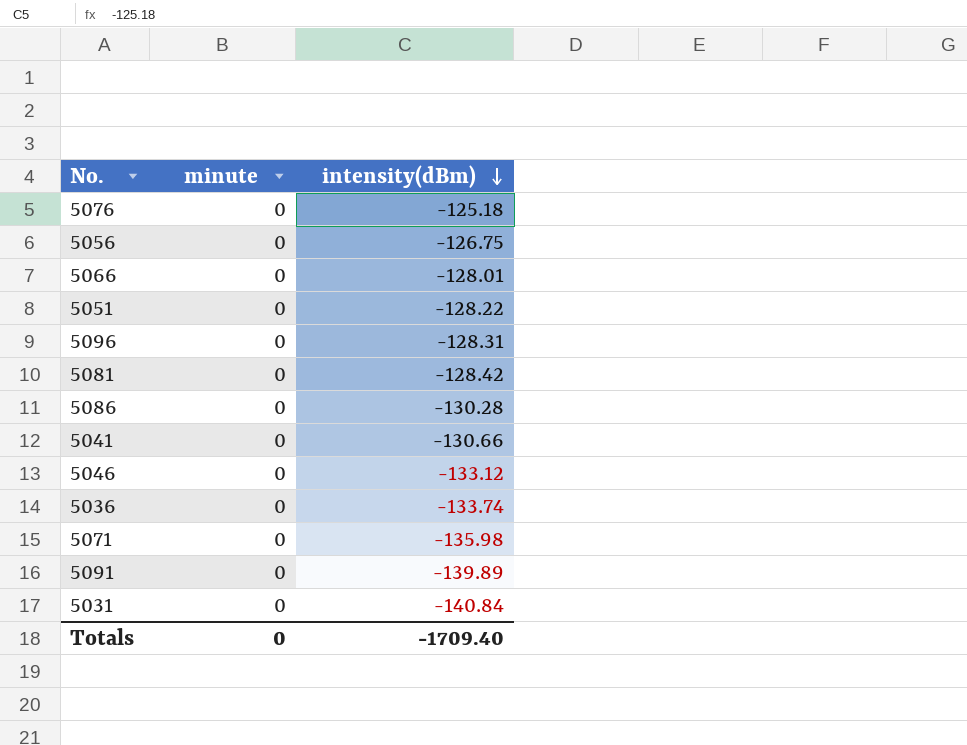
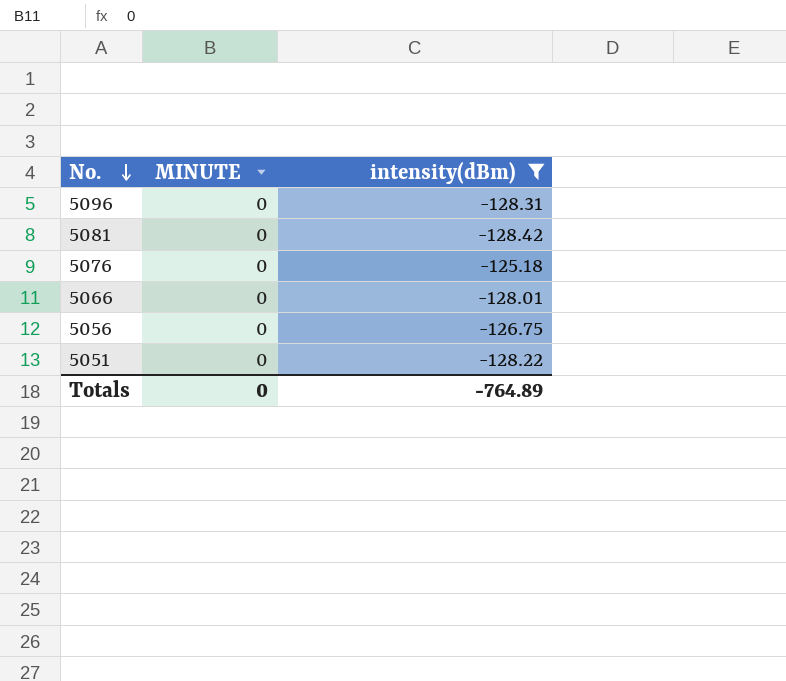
filter: none -> intensity(dBm) >= -128.42
row order: intensity(dBm) descending -> No. descending
column name: minute -> MINUTE
Totals | intensity(dBm): -1709.40 -> -764.89

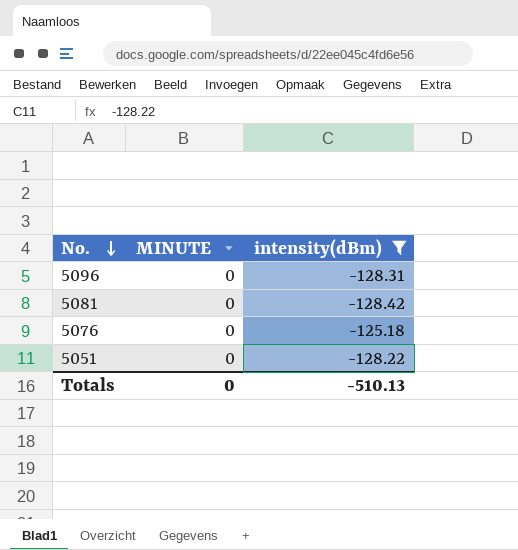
row 5066: 0 | -128.01 -> none
row 5056: 0 | -126.75 -> none
Totals | intensity(dBm): -764.89 -> -510.13

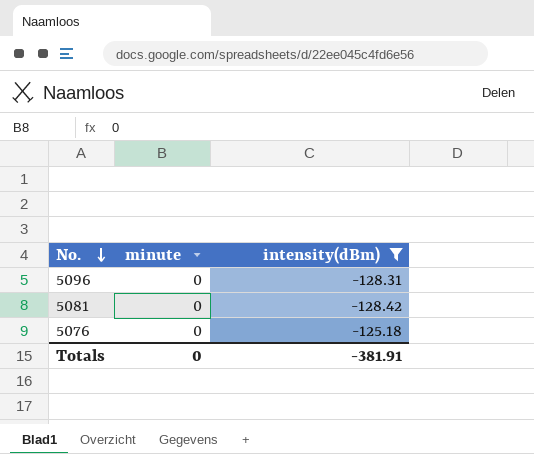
column name: MINUTE -> minute
row 5051: 0 | -128.22 -> none
Totals | intensity(dBm): -510.13 -> -381.91

